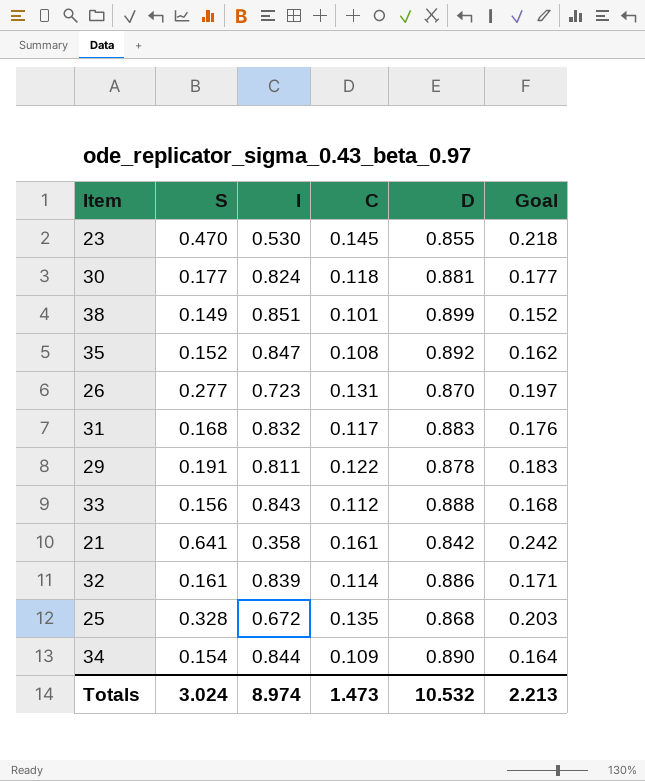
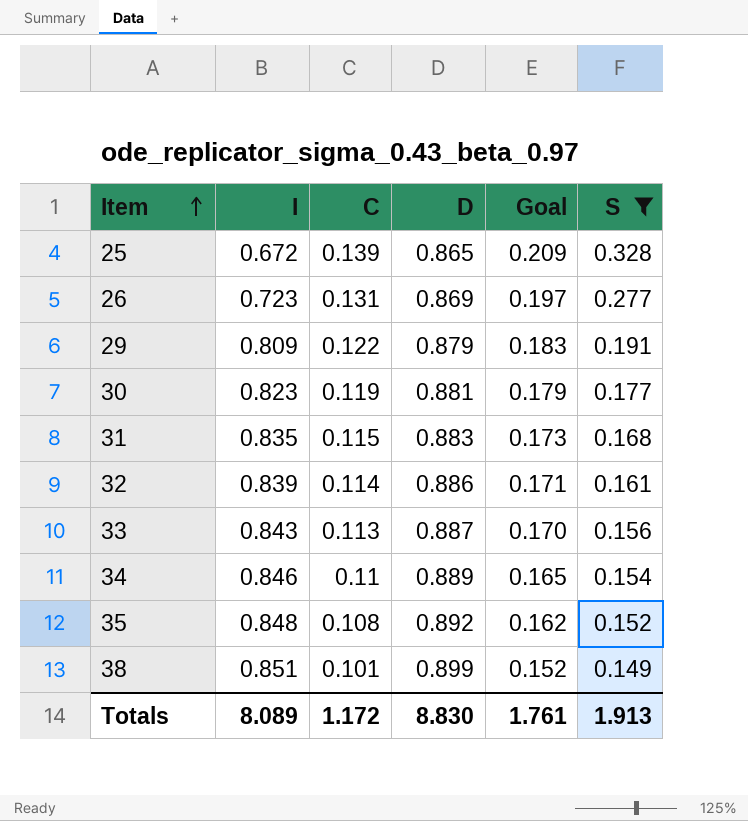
filter: none -> S <= 0.328
row order: none -> Item ascending
column S | position: 2 -> 6
25 | C: 0.135 -> 0.139
25 | D: 0.868 -> 0.865
25 | Goal: 0.203 -> 0.209
26 | D: 0.870 -> 0.869
29 | I: 0.811 -> 0.809
29 | D: 0.878 -> 0.879
30 | I: 0.824 -> 0.823
30 | C: 0.118 -> 0.119
30 | Goal: 0.177 -> 0.179
31 | I: 0.832 -> 0.835
31 | C: 0.117 -> 0.115
31 | Goal: 0.176 -> 0.173
33 | C: 0.112 -> 0.113
33 | D: 0.888 -> 0.887
33 | Goal: 0.168 -> 0.170
34 | I: 0.844 -> 0.846
34 | C: 0.109 -> 0.11
34 | D: 0.890 -> 0.889
34 | Goal: 0.164 -> 0.165
35 | I: 0.847 -> 0.848
Totals | I: 8.974 -> 8.089
Totals | C: 1.473 -> 1.172
Totals | D: 10.532 -> 8.830
Totals | Goal: 2.213 -> 1.761
Totals | S: 3.024 -> 1.913

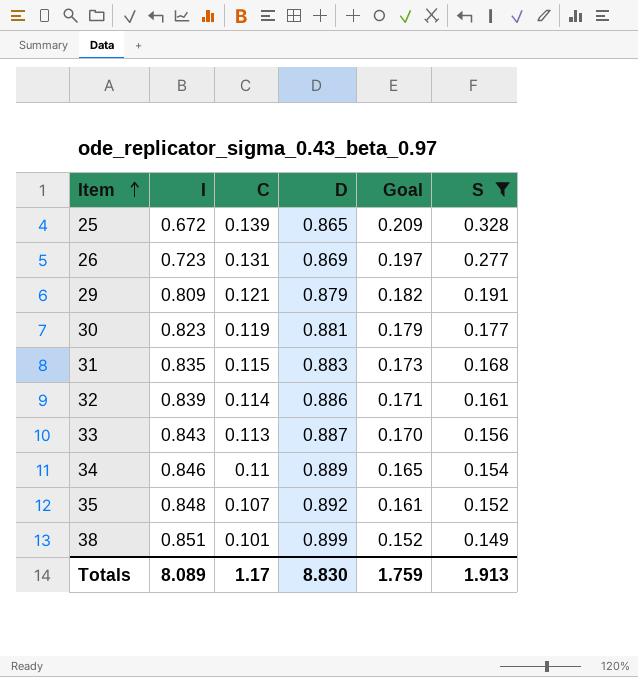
29 | C: 0.122 -> 0.121
29 | Goal: 0.183 -> 0.182
35 | C: 0.108 -> 0.107
35 | Goal: 0.162 -> 0.161
Totals | C: 1.172 -> 1.17
Totals | Goal: 1.761 -> 1.759

